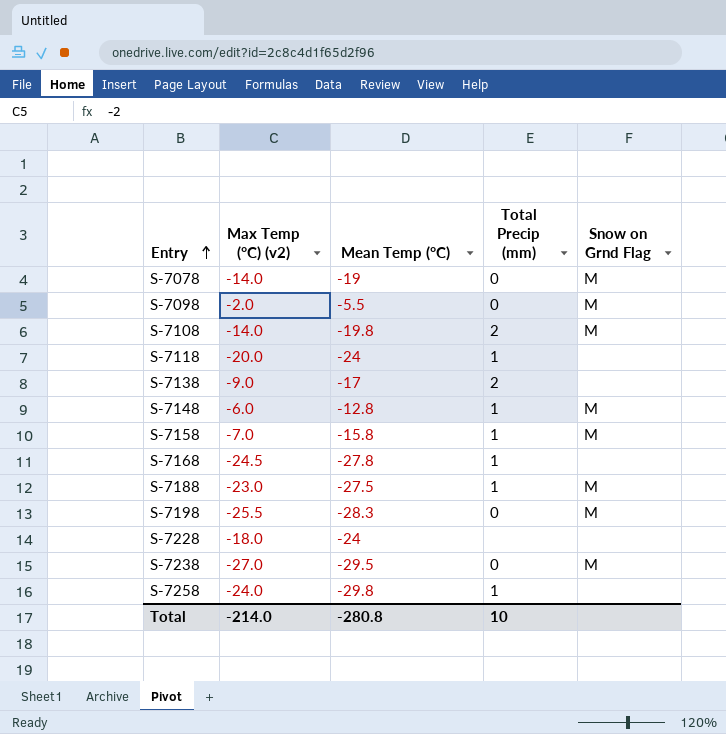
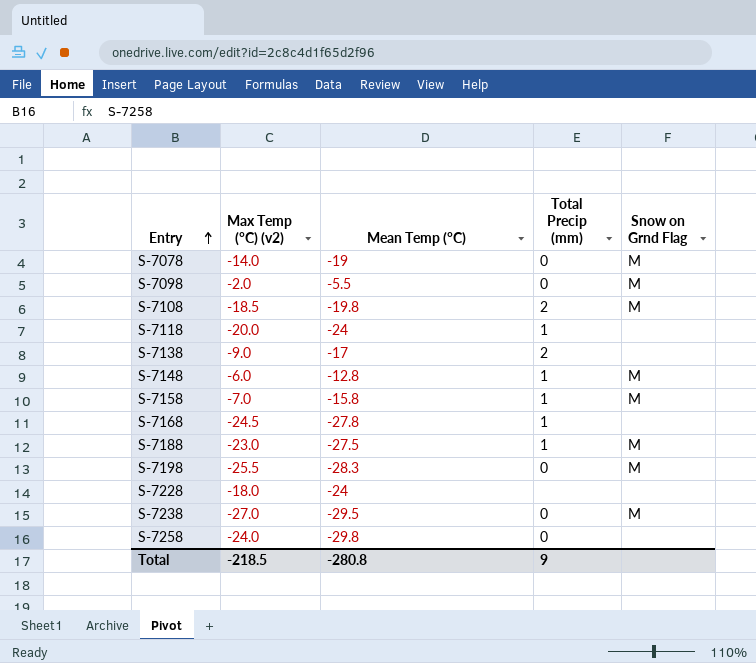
S-7108 | Max Temp (°C) (v2): -14.0 -> -18.5
S-7258 | Total Precip (mm): 1 -> 0
Total | Max Temp (°C) (v2): -214.0 -> -218.5
Total | Total Precip (mm): 10 -> 9

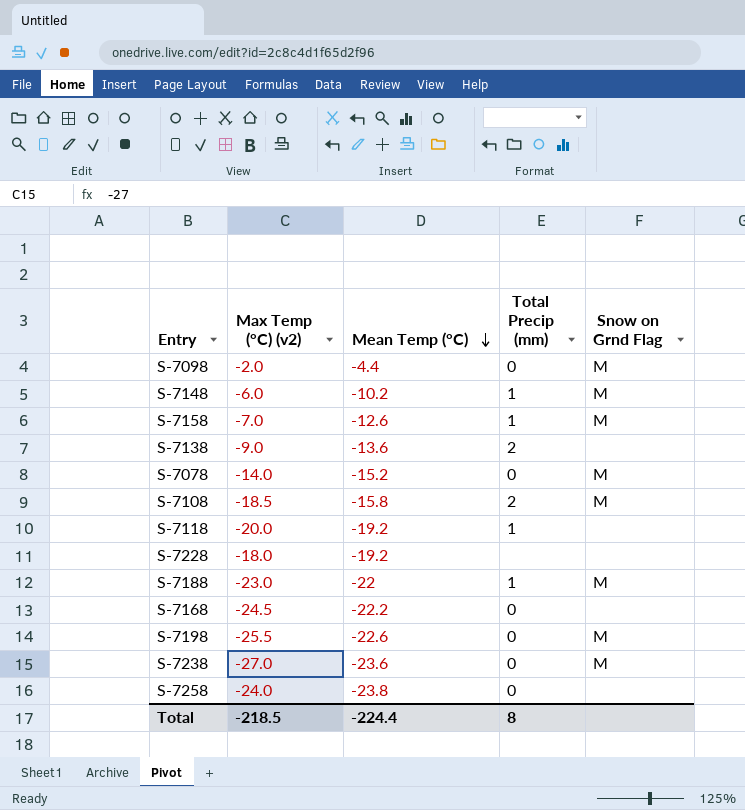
row order: Entry ascending -> Mean Temp (°C) descending
S-7098 | Mean Temp (°C): -5.5 -> -4.4
S-7148 | Mean Temp (°C): -12.8 -> -10.2
S-7158 | Mean Temp (°C): -15.8 -> -12.6
S-7138 | Mean Temp (°C): -17 -> -13.6
S-7078 | Mean Temp (°C): -19 -> -15.2
S-7108 | Mean Temp (°C): -19.8 -> -15.8
S-7118 | Mean Temp (°C): -24 -> -19.2
S-7228 | Mean Temp (°C): -24 -> -19.2
S-7188 | Mean Temp (°C): -27.5 -> -22
S-7168 | Mean Temp (°C): -27.8 -> -22.2
S-7168 | Total Precip (mm): 1 -> 0
S-7198 | Mean Temp (°C): -28.3 -> -22.6
S-7238 | Mean Temp (°C): -29.5 -> -23.6
S-7258 | Mean Temp (°C): -29.8 -> -23.8
Total | Mean Temp (°C): -280.8 -> -224.4
Total | Total Precip (mm): 9 -> 8

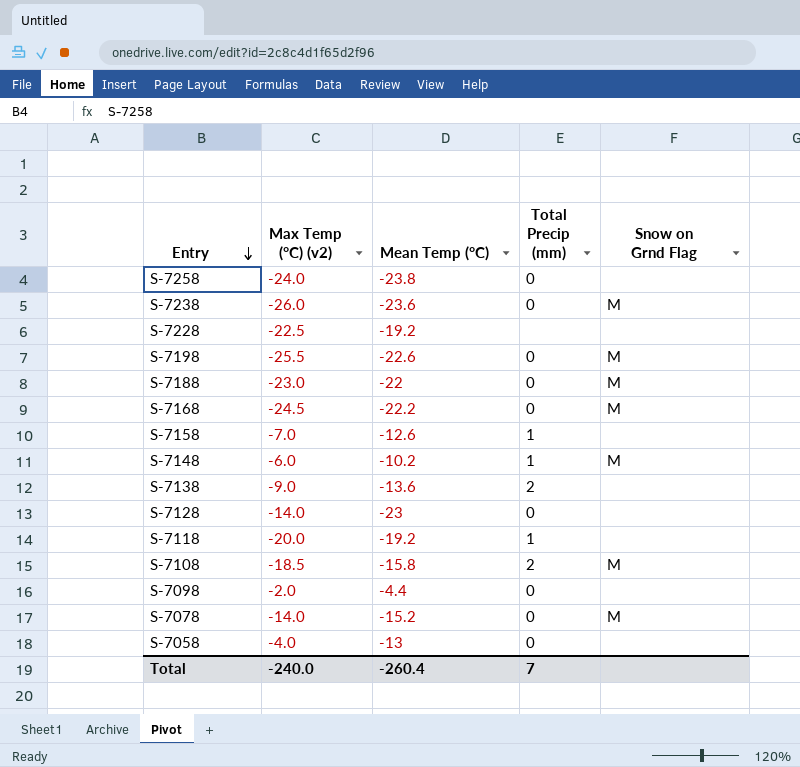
row order: Mean Temp (°C) descending -> Entry descending
S-7238 | Max Temp (°C) (v2): -27.0 -> -26.0
S-7228 | Max Temp (°C) (v2): -18.0 -> -22.5
S-7188 | Total Precip (mm): 1 -> 0
S-7168 | Snow on Grnd Flag: none -> M
S-7158 | Snow on Grnd Flag: M -> none
row S-7128: none -> -14.0 | -23 | 0 | none
S-7098 | Snow on Grnd Flag: M -> none
row S-7058: none -> -4.0 | -13 | 0 | none
Total | Max Temp (°C) (v2): -218.5 -> -240.0
Total | Mean Temp (°C): -224.4 -> -260.4
Total | Total Precip (mm): 8 -> 7

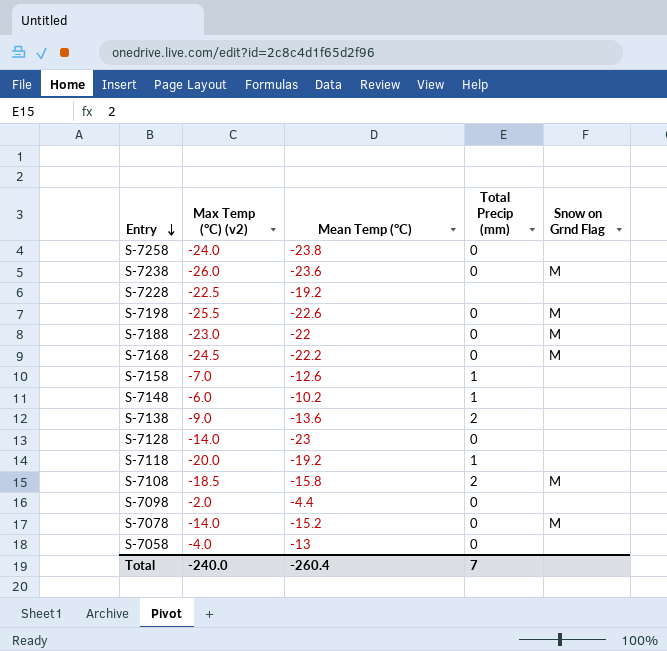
S-7148 | Snow on Grnd Flag: M -> none

